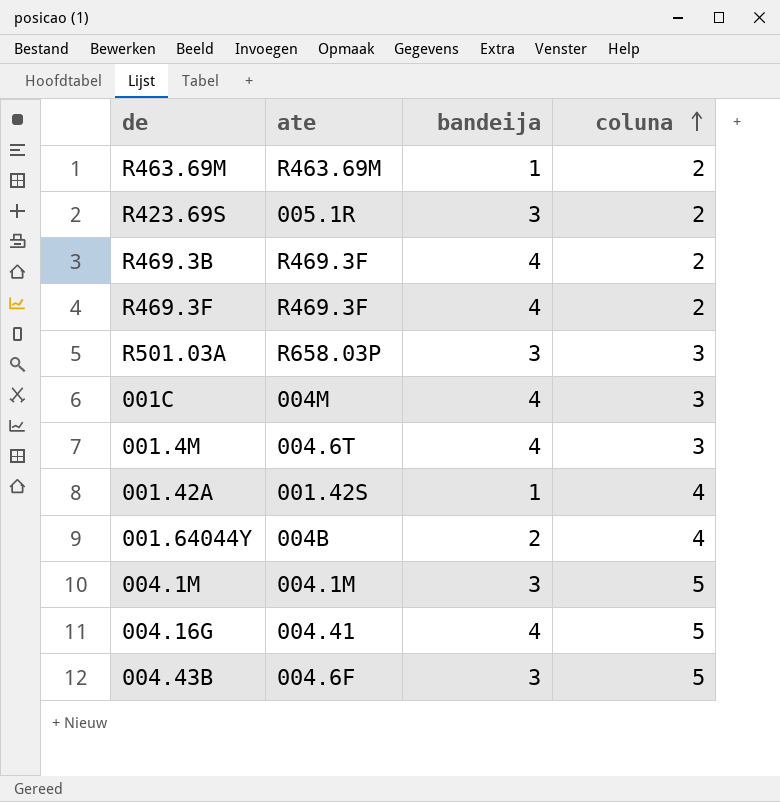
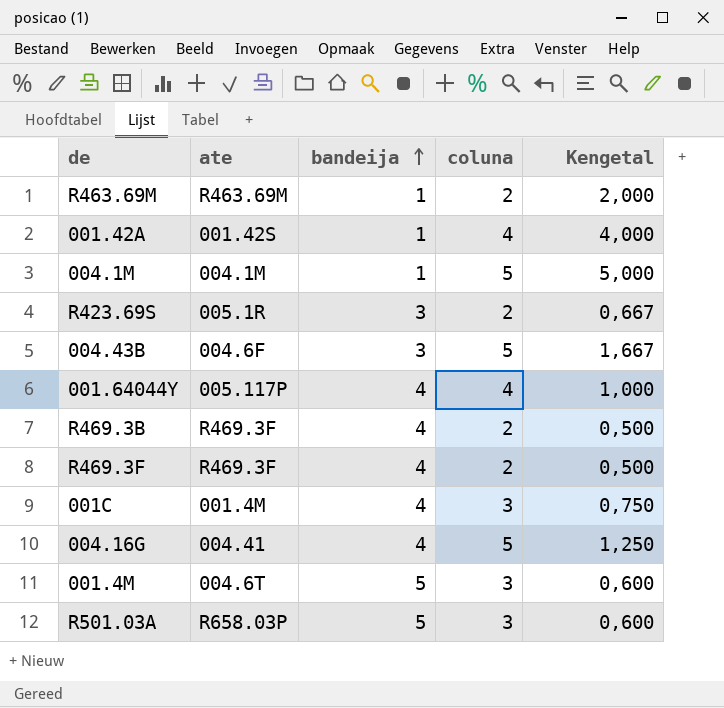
row order: coluna ascending -> bandeija ascending
column Kengetal | formula: none -> [coluna] / [bandeija]
004.1M | bandeija: 3 -> 1
001.64044Y | ate: 004B -> 005.117P
001.64044Y | bandeija: 2 -> 4
001C | ate: 004M -> 001.4M
001.4M | bandeija: 4 -> 5
R501.03A | bandeija: 3 -> 5

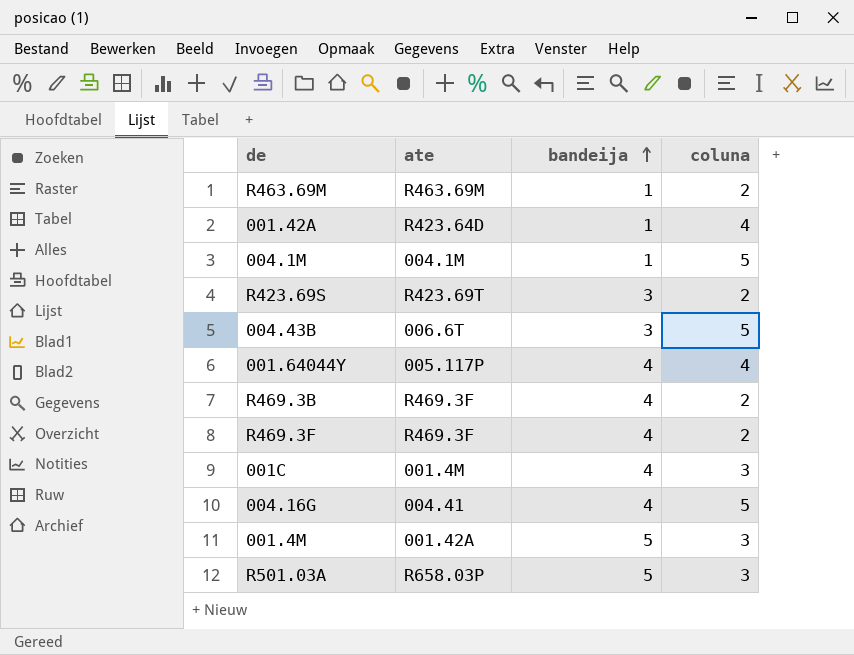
column Kengetal | formula: [coluna] / [bandeija] -> none
001.42A | ate: 001.42S -> R423.64D
R423.69S | ate: 005.1R -> R423.69T
004.43B | ate: 004.6F -> 006.6T
001.4M | ate: 004.6T -> 001.42A

